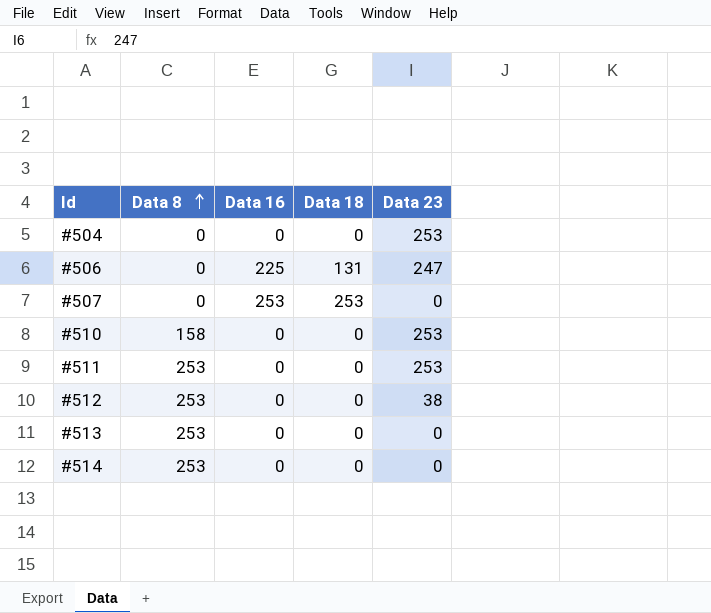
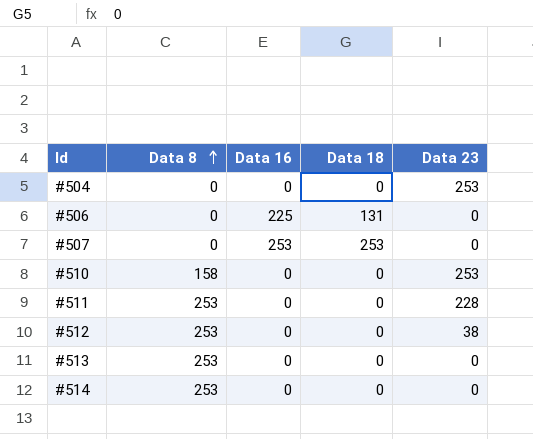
#506 | Data 23: 247 -> 0
#511 | Data 23: 253 -> 228

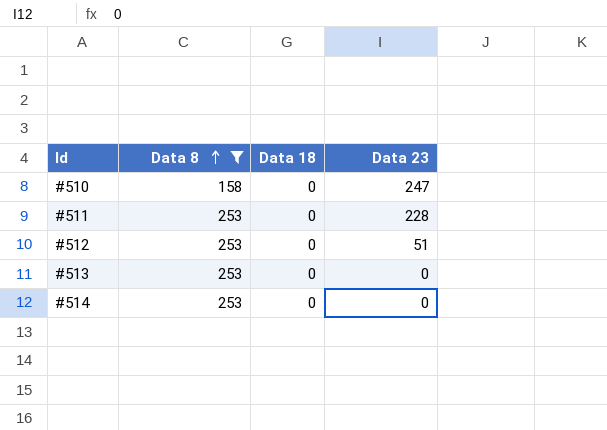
filter: none -> Data 8 != 0
column Data 16 | position: 3 -> none
#510 | Data 23: 253 -> 247
#512 | Data 23: 38 -> 51

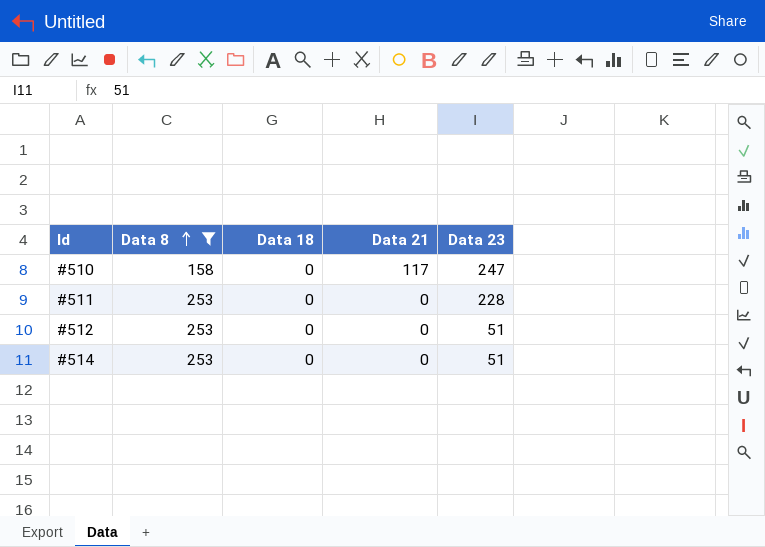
column Data 21 | position: none -> 4
row #513: 253 | 0 | 0 -> none
#514 | Data 23: 0 -> 51

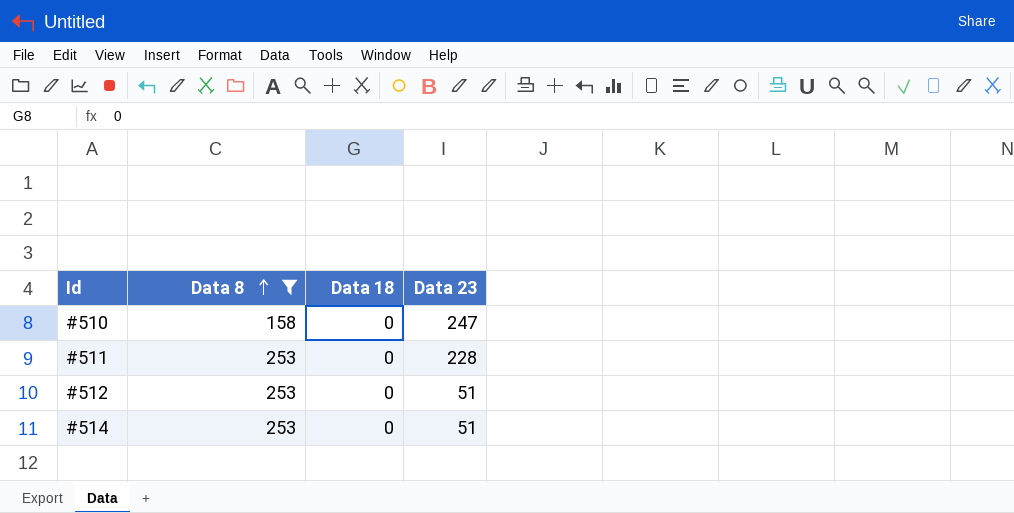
column Data 21 | position: 4 -> none

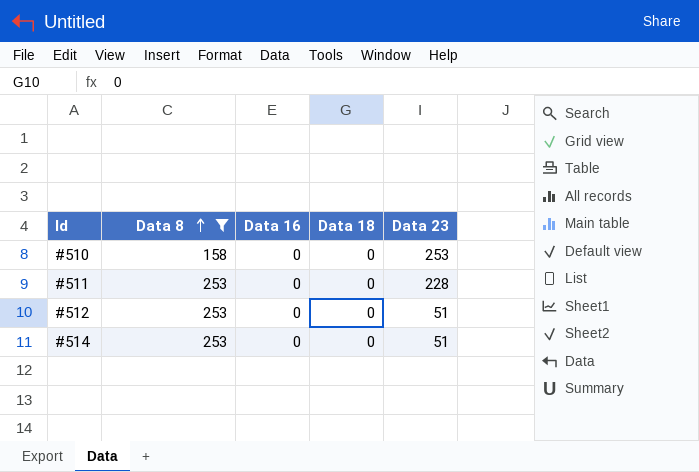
column Data 16 | position: none -> 3
#510 | Data 23: 247 -> 253

